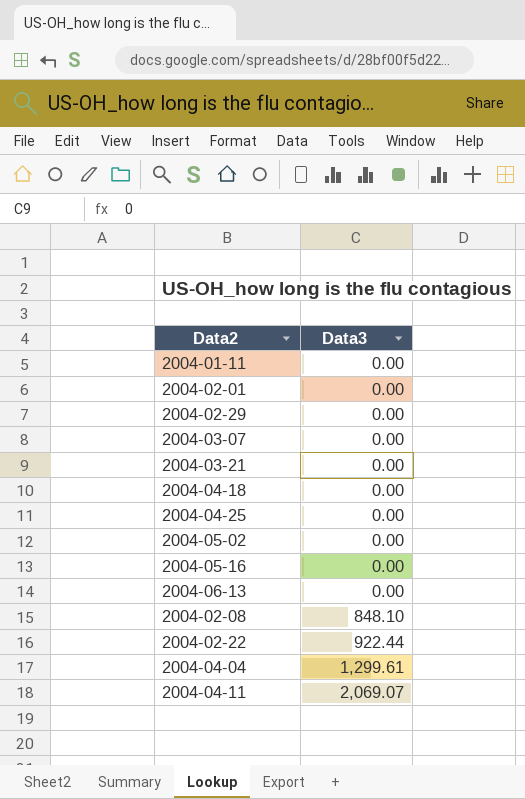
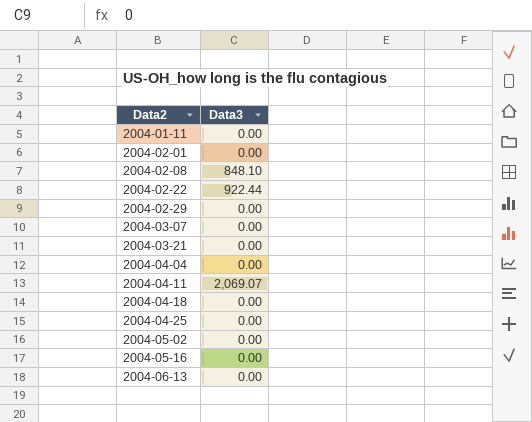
row order: Data3 ascending -> Data2 ascending
2004-04-04 | Data3: 1,299.61 -> 0.00

